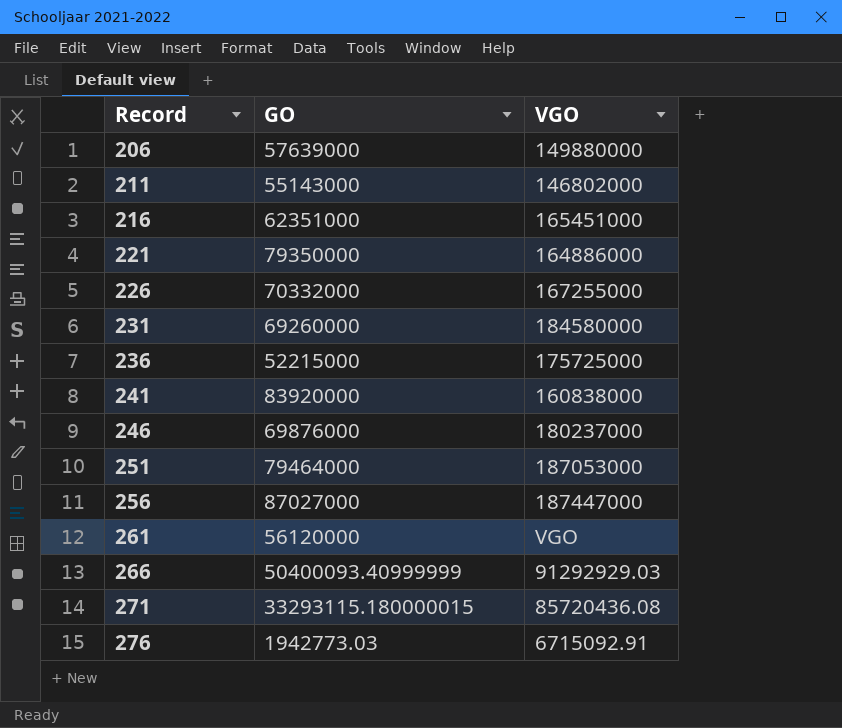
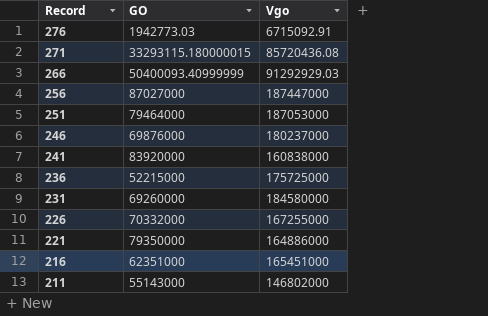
row order: Record ascending -> Record descending
column name: VGO -> Vgo
row 206: 57639000 | 149880000 -> none
row 261: 56120000 | VGO -> none

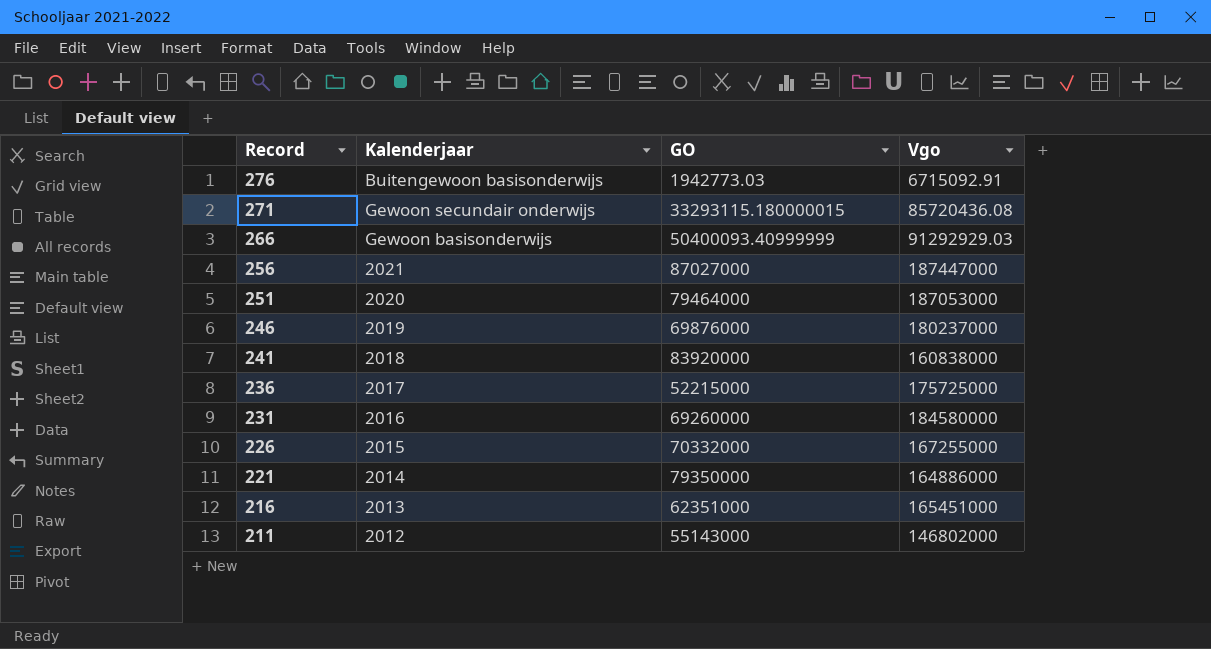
column Kalenderjaar | position: none -> 2

